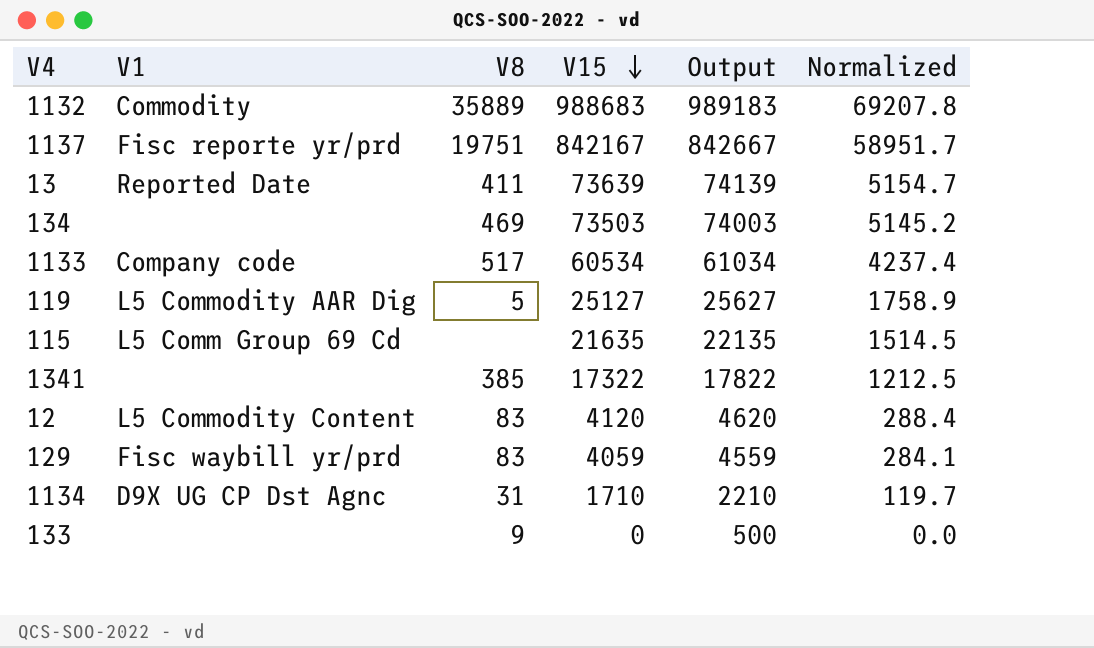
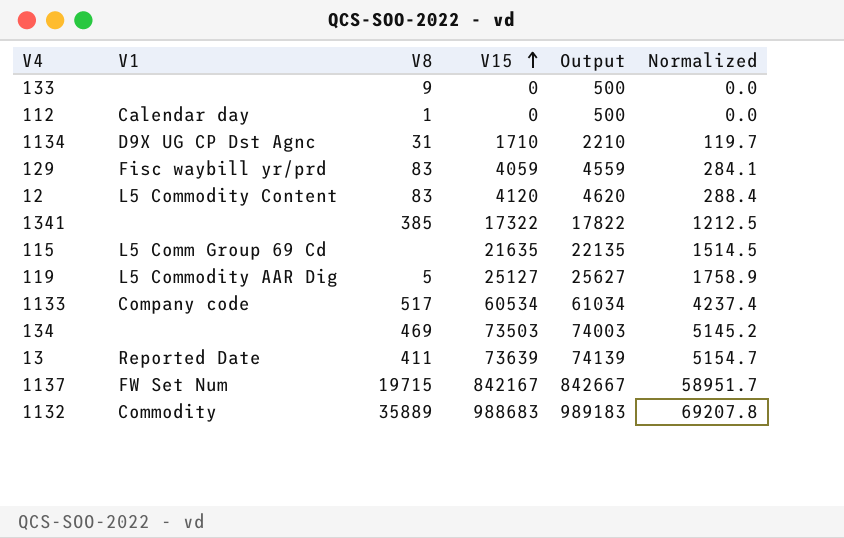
row order: V15 descending -> V15 ascending
row 112: none -> Calendar day | 1 | 0 | 500 | 0.0
1137 | V1: Fisc reporte yr/prd -> FW Set Num
1137 | V8: 19751 -> 19715

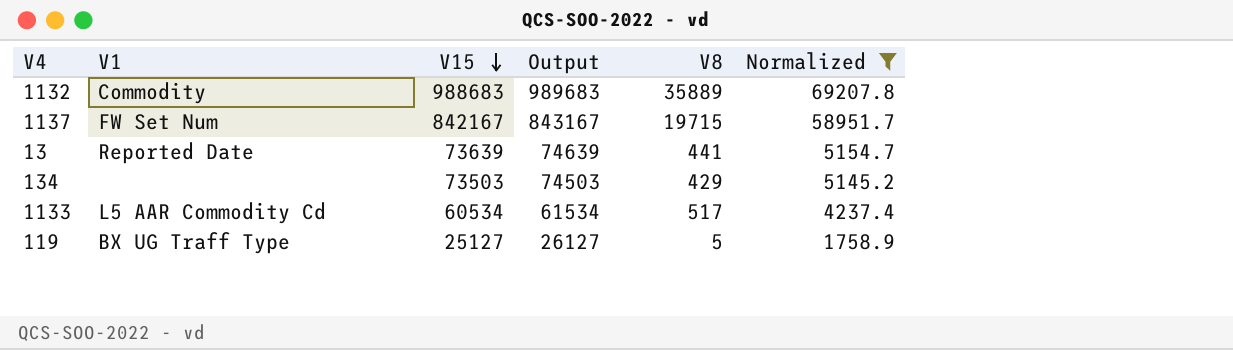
filter: none -> Normalized >= 1758.9
row order: V15 ascending -> V15 descending
column Output | formula: [V15] + 500 -> [V15] + 1000
column V8 | position: 3 -> 5
13 | V8: 411 -> 441
134 | V8: 469 -> 429
1133 | V1: Company code -> L5 AAR Commodity Cd
119 | V1: L5 Commodity AAR Dig -> BX UG Traff Type

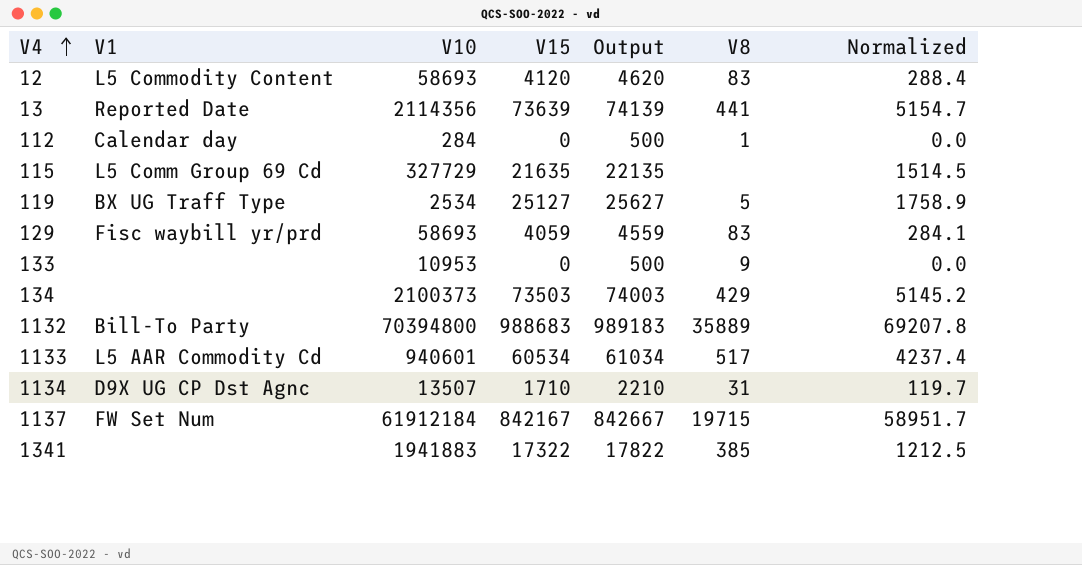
filter: Normalized >= 1758.9 -> none
row order: V15 descending -> V4 ascending
column V10 | position: none -> 3
column Output | formula: [V15] + 1000 -> [V15] + 500
1132 | V1: Commodity -> Bill-To Party

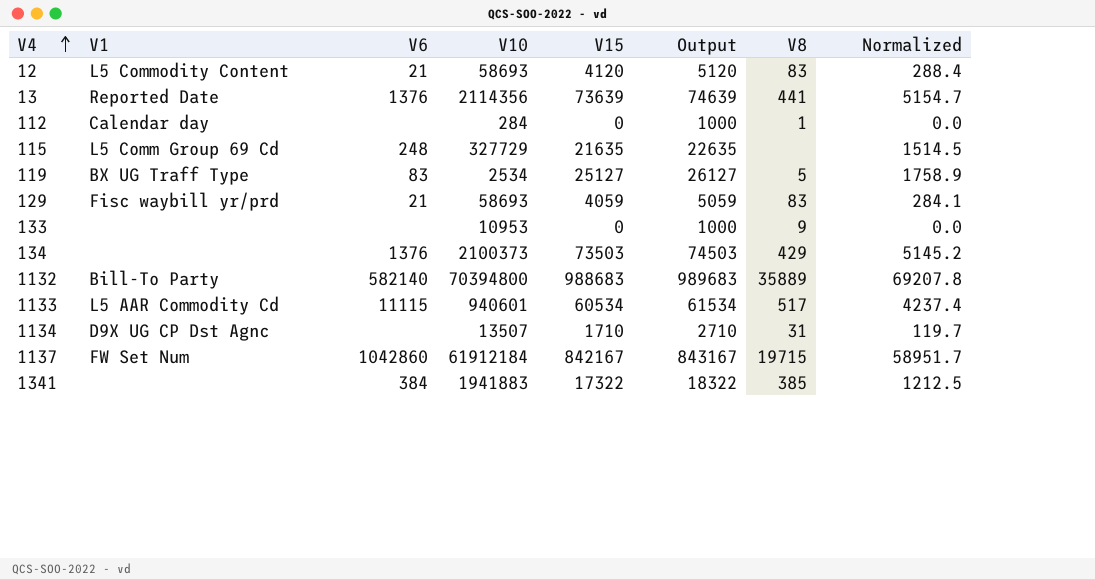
column V6 | position: none -> 3
column Output | formula: [V15] + 500 -> [V15] + 1000

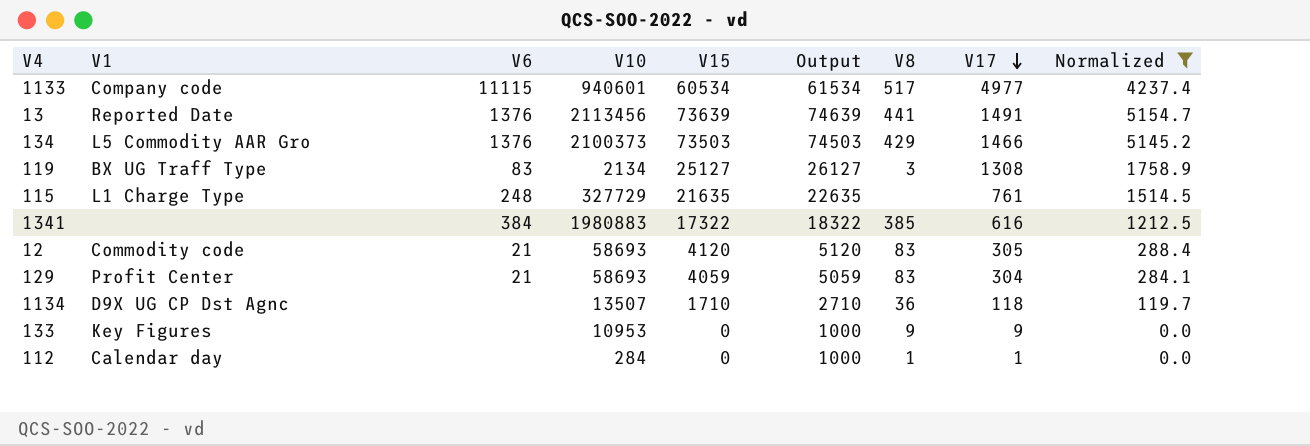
filter: none -> Normalized <= 5154.7
row order: V4 ascending -> V17 descending
column V17 | position: none -> 8
1133 | V1: L5 AAR Commodity Cd -> Company code
13 | V10: 2114356 -> 2113456
134 | V1: none -> L5 Commodity AAR Gro
119 | V10: 2534 -> 2134
119 | V8: 5 -> 3
115 | V1: L5 Comm Group 69 Cd -> L1 Charge Type
1341 | V10: 1941883 -> 1980883
12 | V1: L5 Commodity Content -> Commodity code
129 | V1: Fisc waybill yr/prd -> Profit Center
1134 | V8: 31 -> 36
133 | V1: none -> Key Figures

